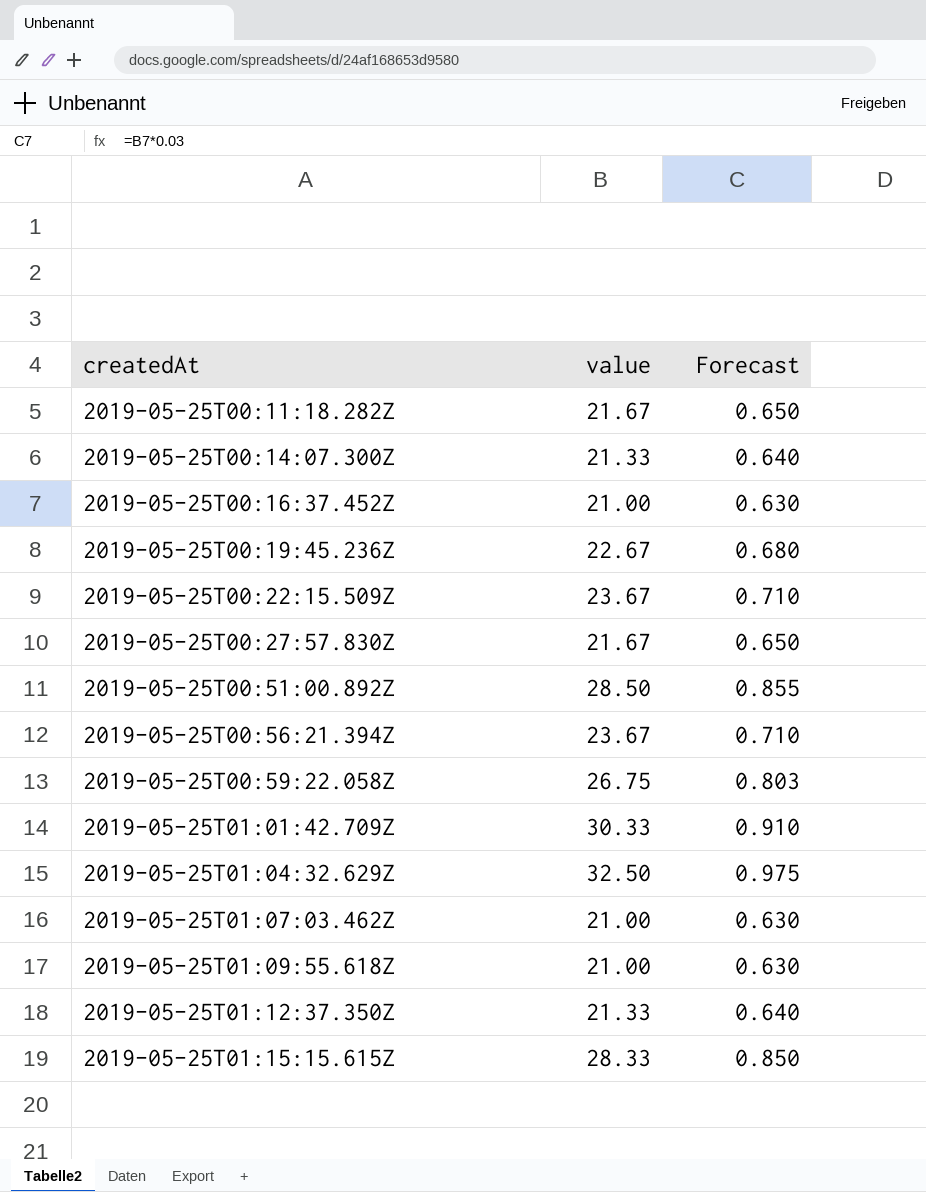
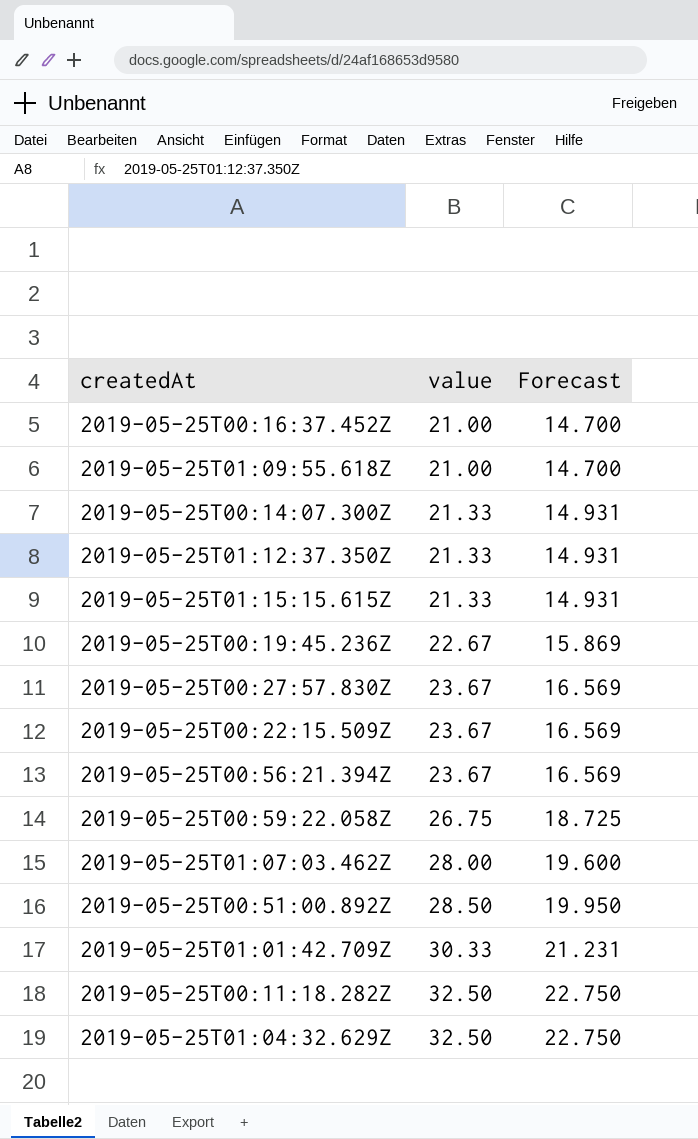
row order: createdAt ascending -> value ascending
column Forecast | formula: [value] * 0.03 -> [value] * 0.7
2019-05-25T01:15:15.615Z | value: 28.33 -> 21.33
2019-05-25T00:27:57.830Z | value: 21.67 -> 23.67
2019-05-25T01:07:03.462Z | value: 21.00 -> 28.00
2019-05-25T00:11:18.282Z | value: 21.67 -> 32.50

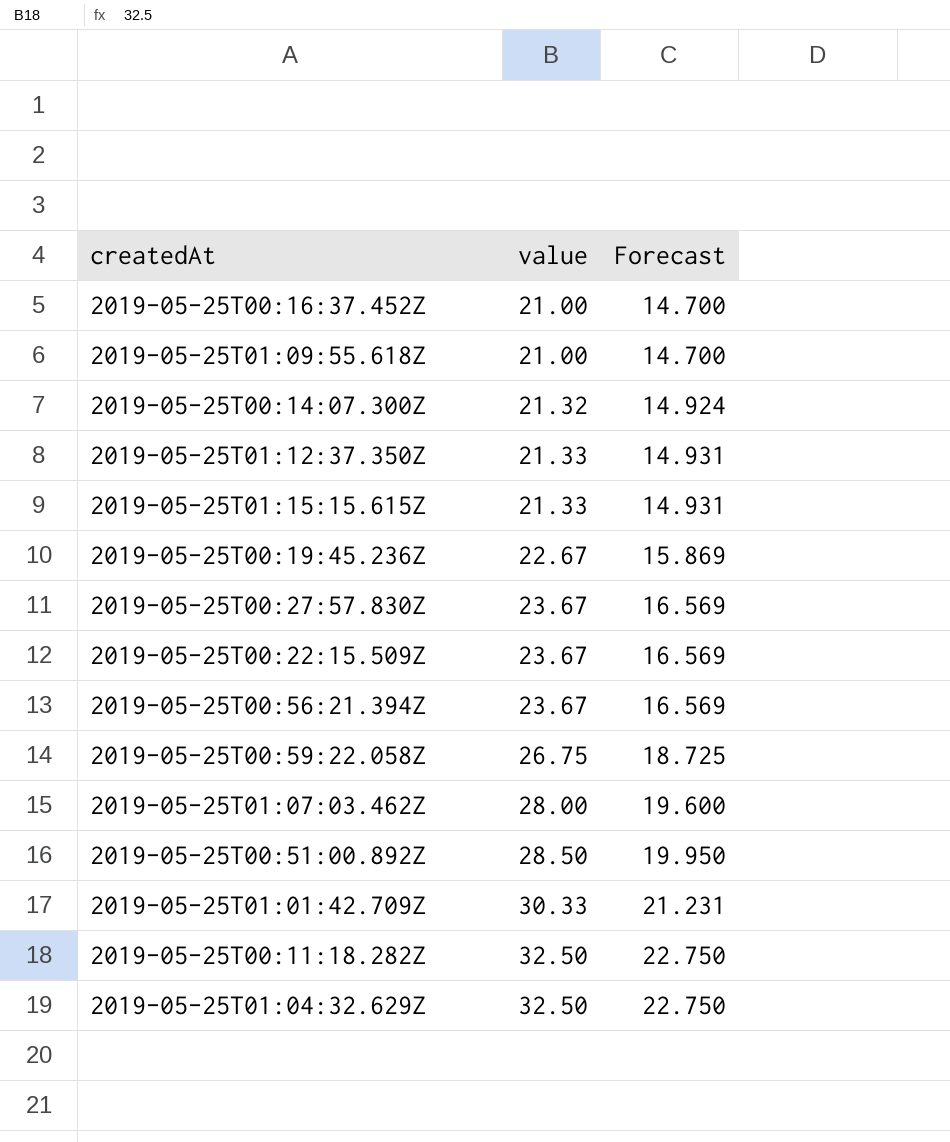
2019-05-25T00:14:07.300Z | value: 21.33 -> 21.32
2019-05-25T00:14:07.300Z | Forecast: 14.931 -> 14.924

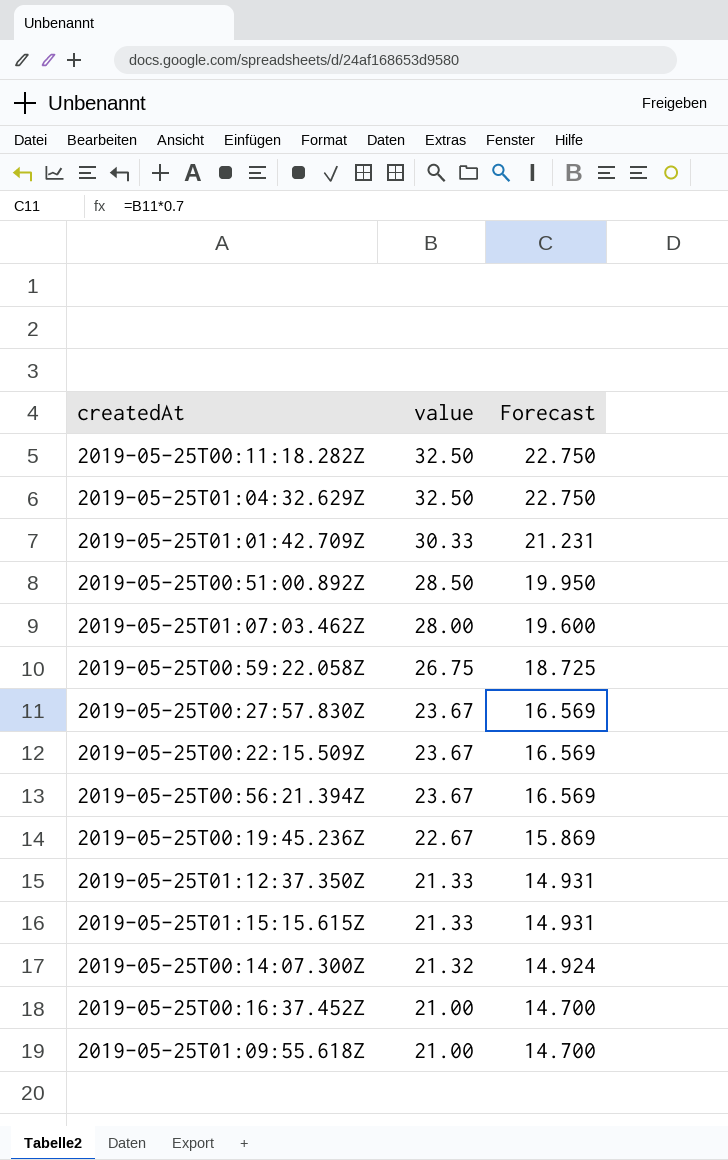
row order: value ascending -> value descending

